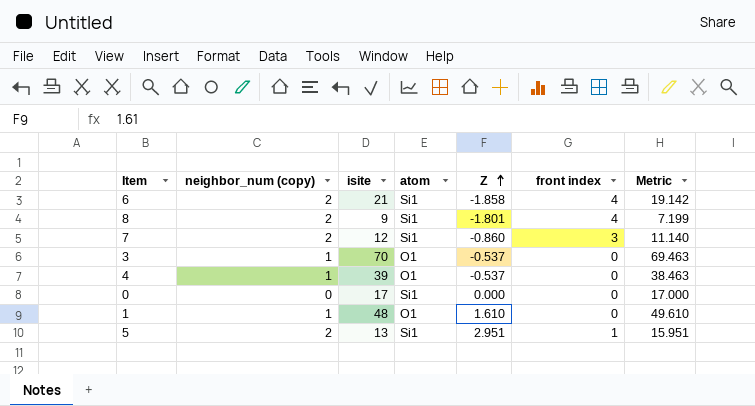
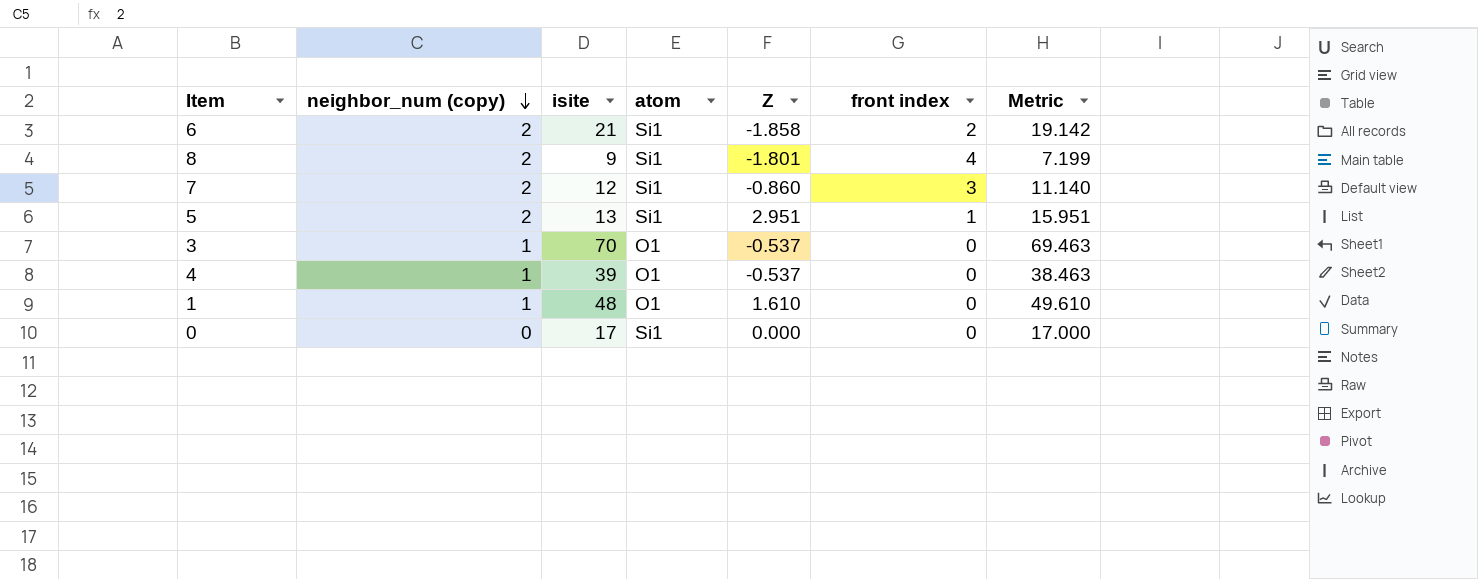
row order: Z ascending -> neighbor_num (copy) descending
6 | front index: 4 -> 2

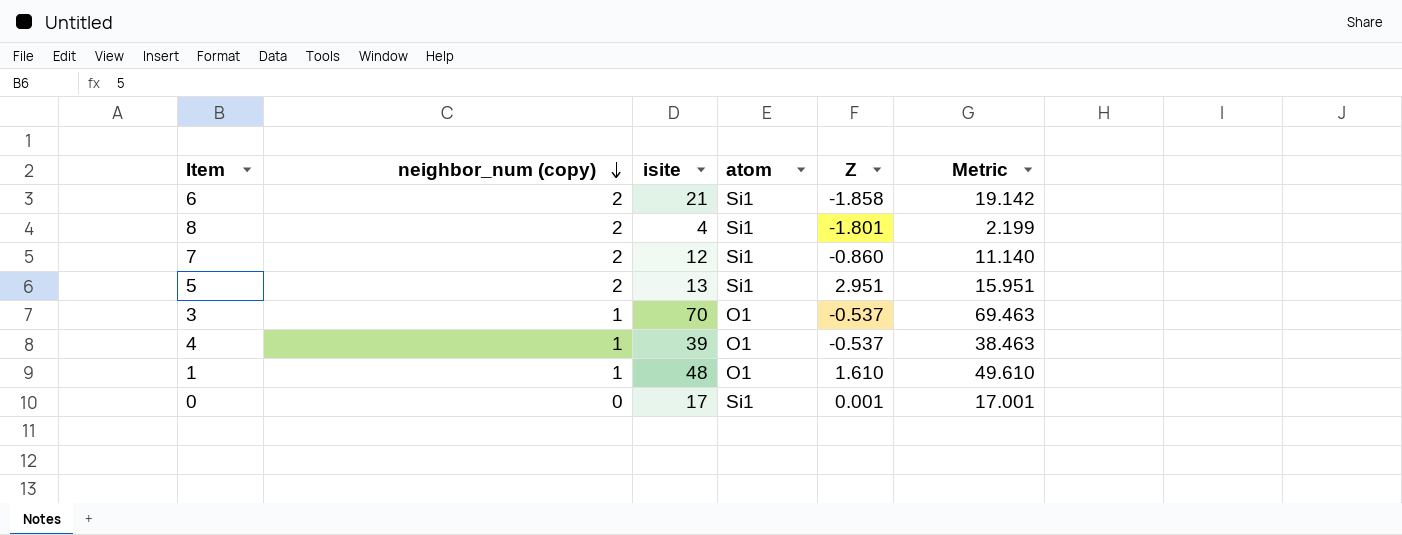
column front index | position: 6 -> none
8 | isite: 9 -> 4
8 | Metric: 7.199 -> 2.199
0 | Z: 0.000 -> 0.001
0 | Metric: 17.000 -> 17.001

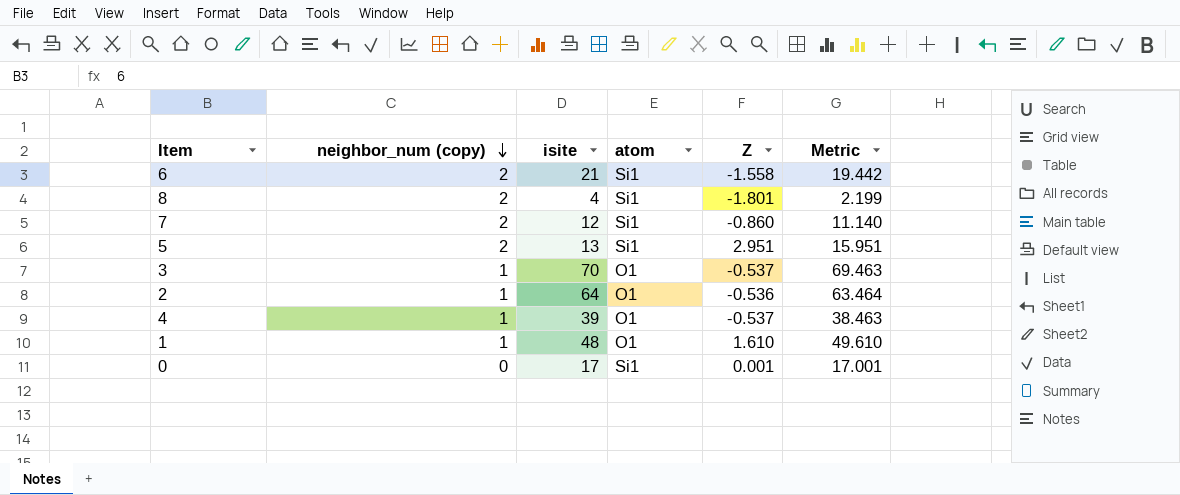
6 | Z: -1.858 -> -1.558
6 | Metric: 19.142 -> 19.442
row 2: none -> 1 | 64 | O1 | -0.536 | 63.464

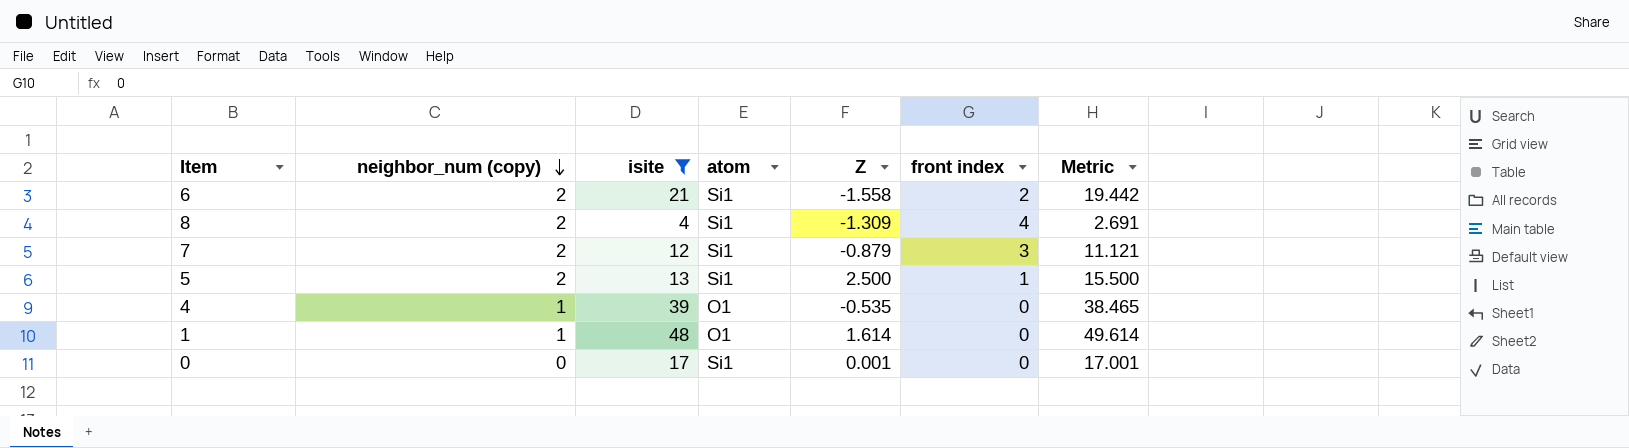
filter: none -> isite <= 48
column front index | position: none -> 6
8 | Z: -1.801 -> -1.309
8 | Metric: 2.199 -> 2.691
7 | Z: -0.860 -> -0.879
7 | Metric: 11.140 -> 11.121
5 | Z: 2.951 -> 2.500
5 | Metric: 15.951 -> 15.500
4 | Z: -0.537 -> -0.535
4 | Metric: 38.463 -> 38.465
1 | Z: 1.610 -> 1.614
1 | Metric: 49.610 -> 49.614

